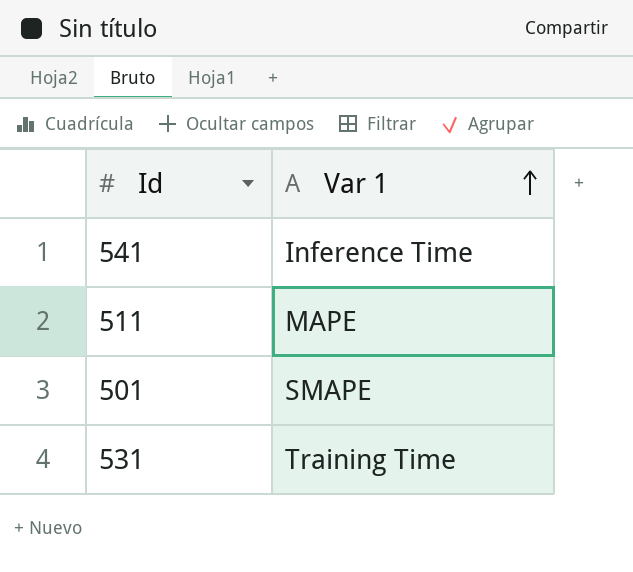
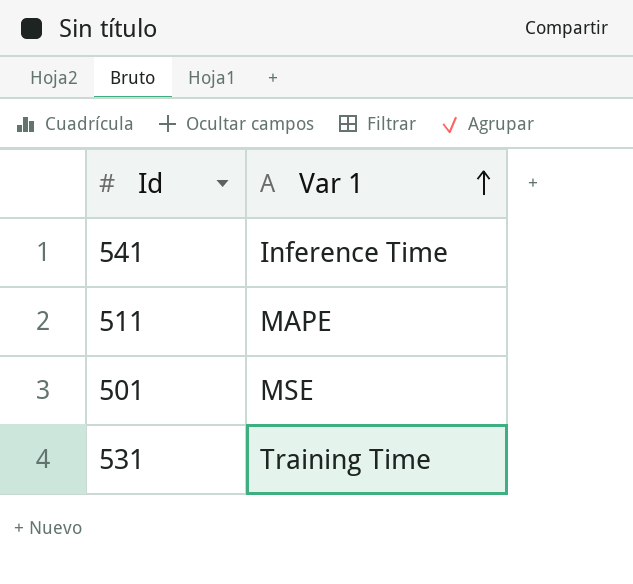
501 | Var 1: SMAPE -> MSE

